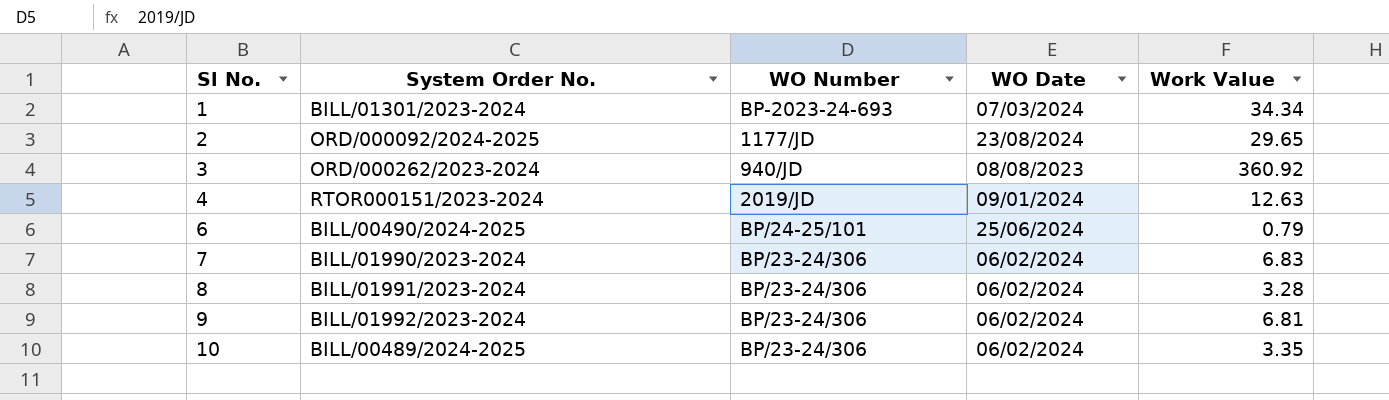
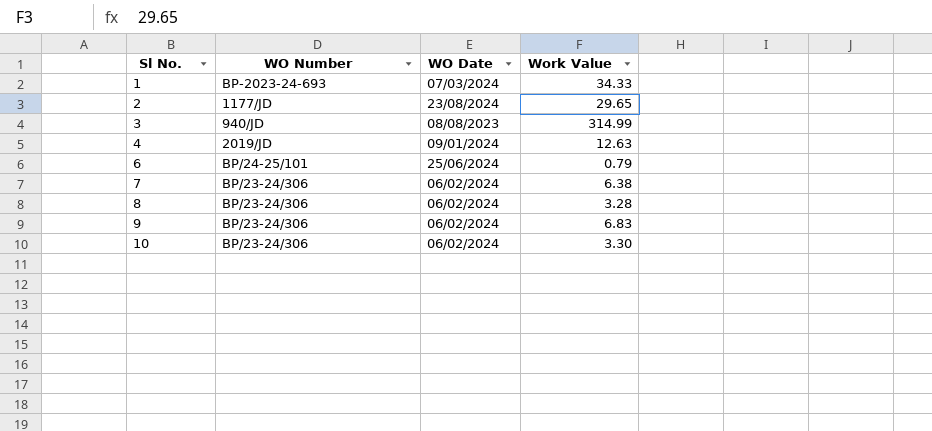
column System Order No. | position: 2 -> none
1 | Work Value: 34.34 -> 34.33
3 | Work Value: 360.92 -> 314.99
7 | Work Value: 6.83 -> 6.38
9 | Work Value: 6.81 -> 6.83
10 | Work Value: 3.35 -> 3.30

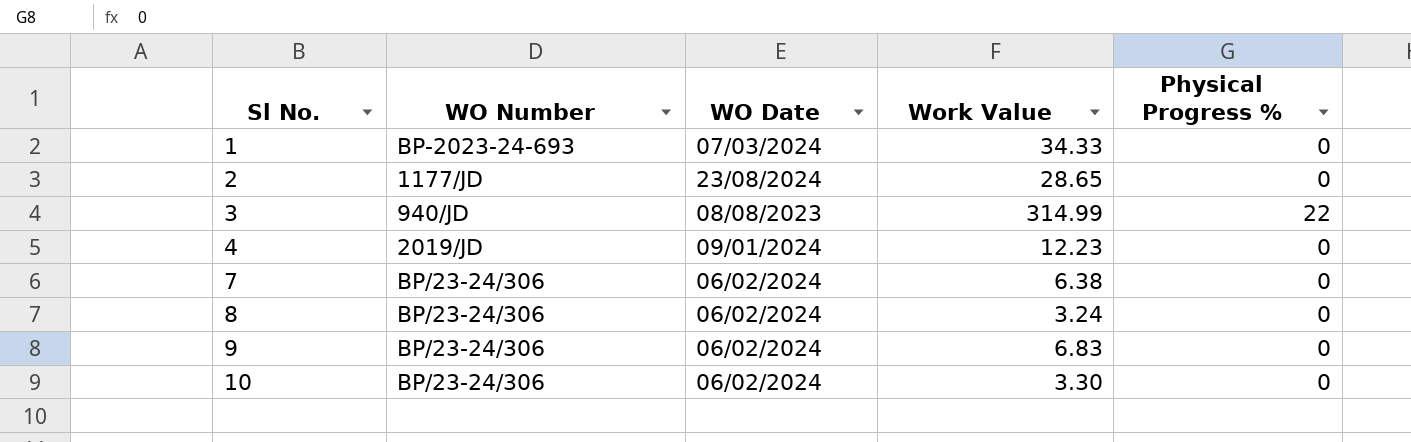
column Physical Progress % | position: none -> 5
row 6: BP/24-25/101 | 25/06/2024 | 0.79 -> none
2 | Work Value: 29.65 -> 28.65
4 | Work Value: 12.63 -> 12.23
8 | Work Value: 3.28 -> 3.24

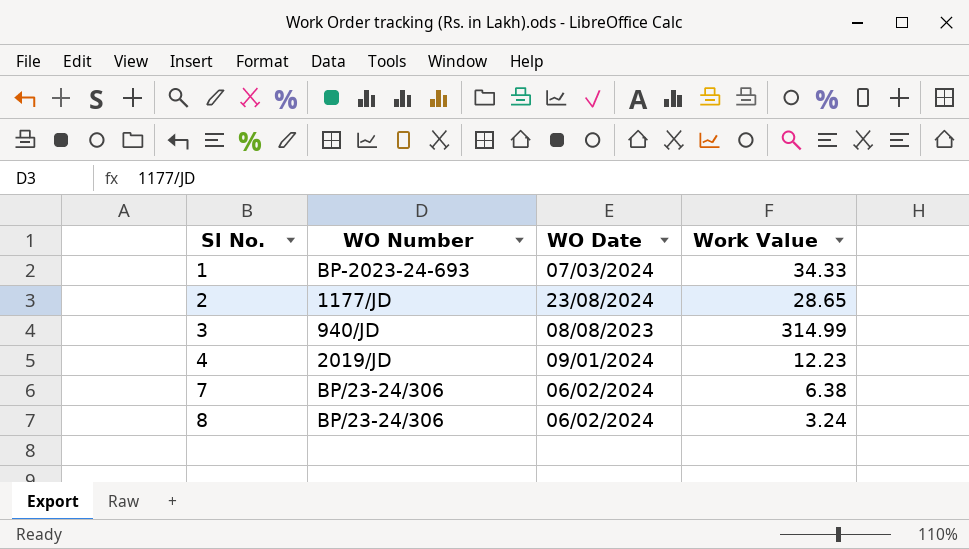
column Physical Progress % | position: 5 -> none
row 9: BP/23-24/306 | 06/02/2024 | 6.83 | 0 -> none
row 10: BP/23-24/306 | 06/02/2024 | 3.30 | 0 -> none

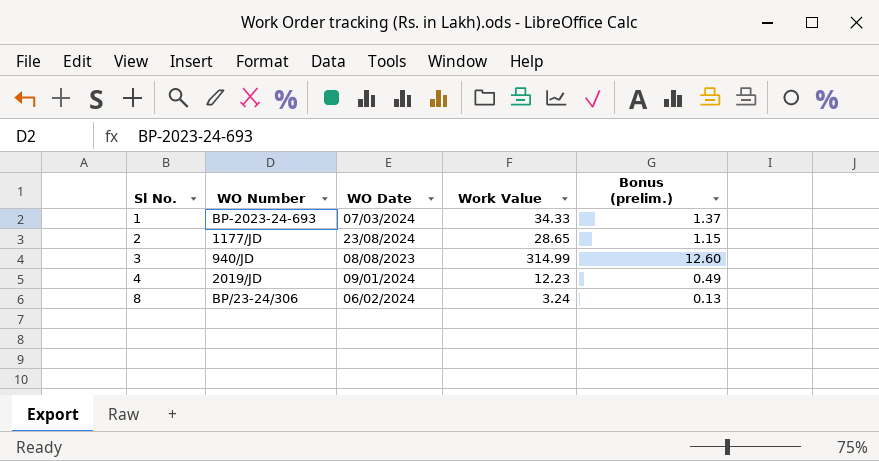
column Bonus (prelim.) | formula: none -> [Work Value] * 0.04
row 7: BP/23-24/306 | 06/02/2024 | 6.38 -> none

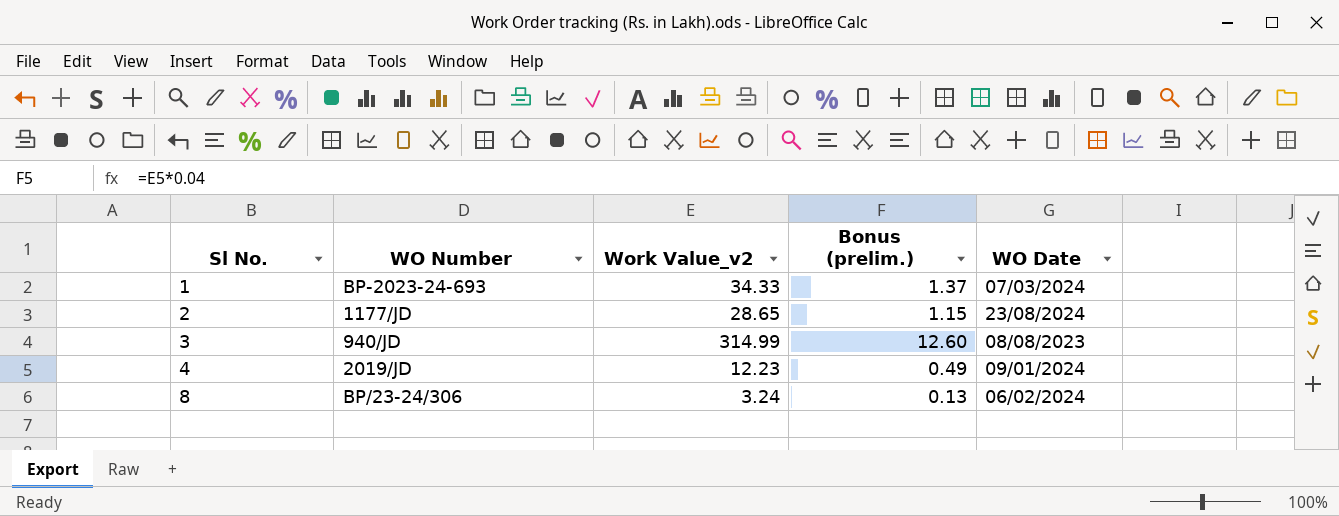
column name: Work Value -> Work Value_v2
column WO Date | position: 3 -> 5

